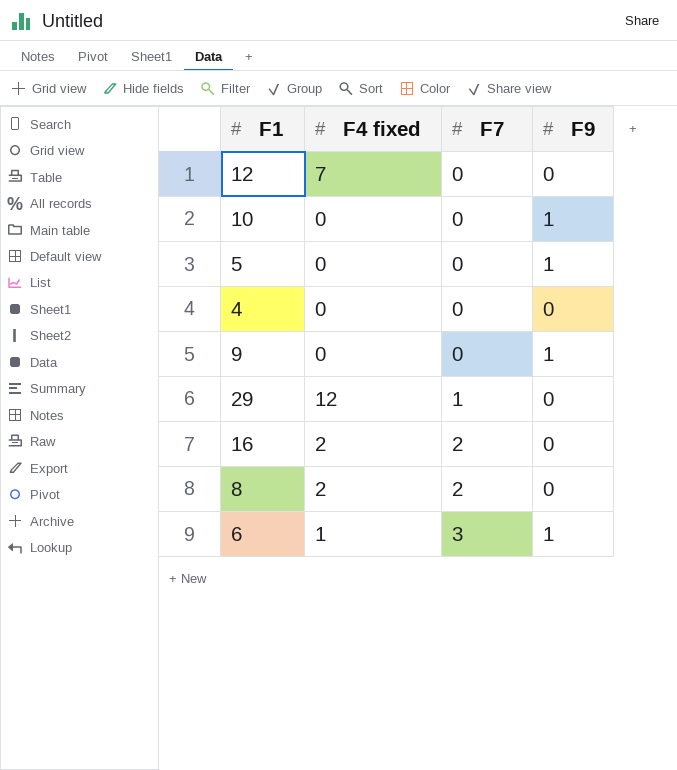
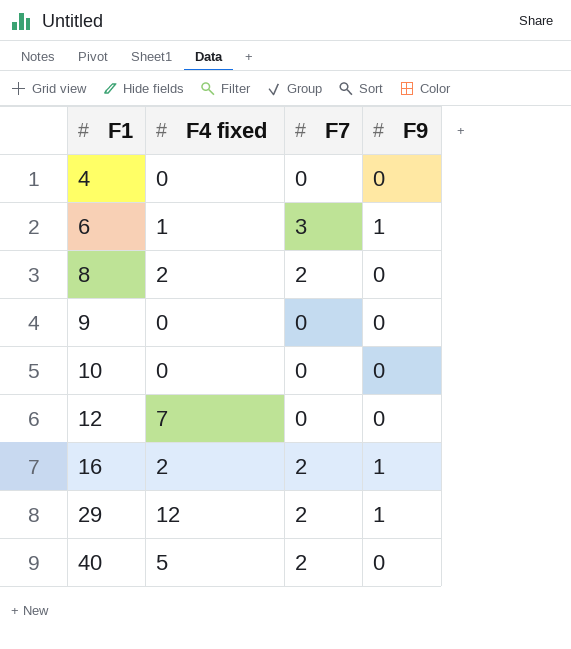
row order: F7 ascending -> F1 ascending
row 5: 0 | 0 | 1 -> none
9 | F9: 1 -> 0
10 | F9: 1 -> 0
16 | F9: 0 -> 1
29 | F7: 1 -> 2
29 | F9: 0 -> 1
row 40: none -> 5 | 2 | 0

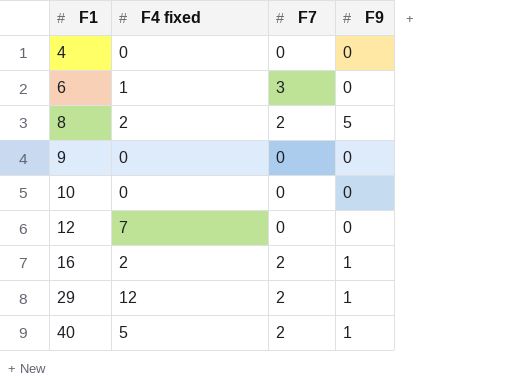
6 | F9: 1 -> 0
8 | F9: 0 -> 5
40 | F9: 0 -> 1

